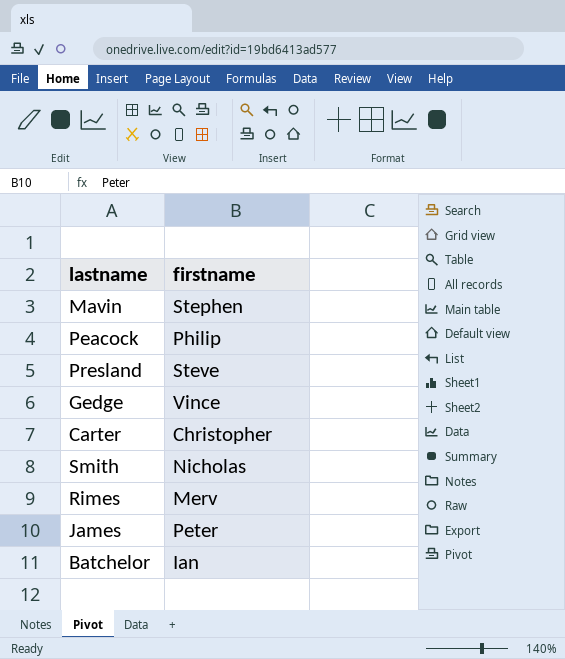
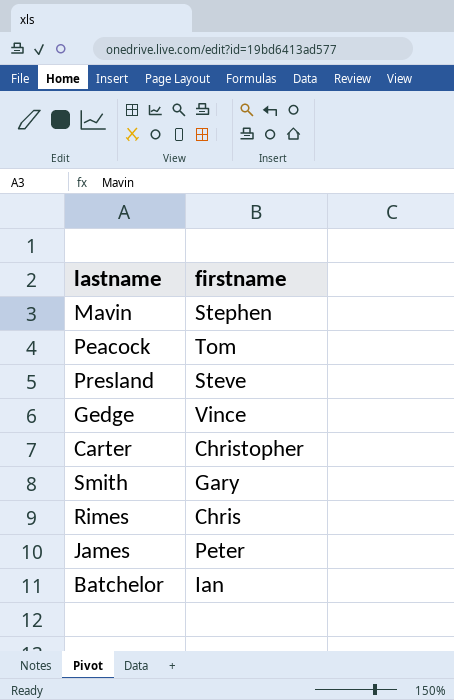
Peacock | firstname: Philip -> Tom
Smith | firstname: Nicholas -> Gary
Rimes | firstname: Merv -> Chris

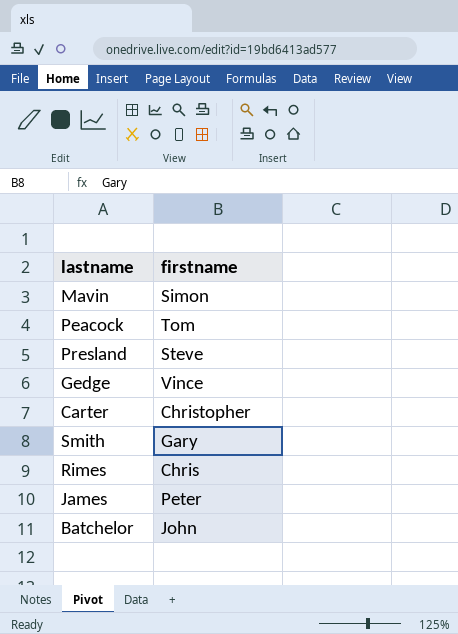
Mavin | firstname: Stephen -> Simon
Batchelor | firstname: Ian -> John

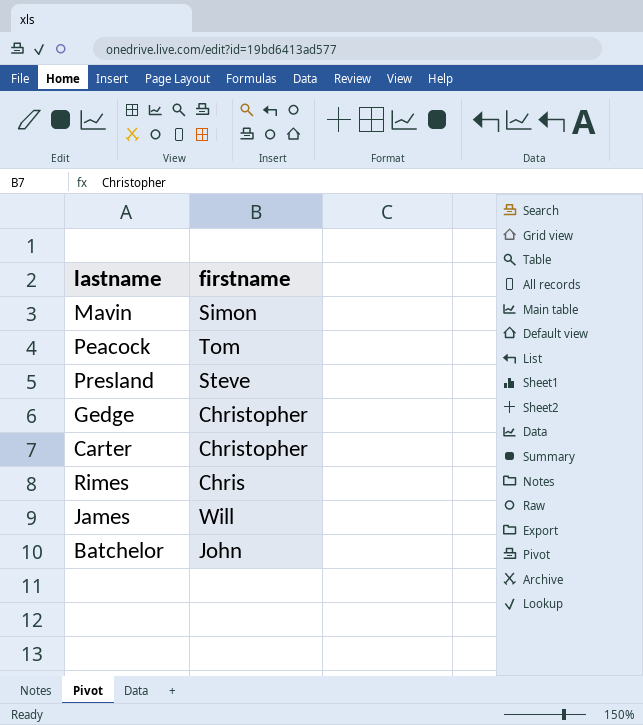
row Smith: Gary -> none
Gedge | firstname: Vince -> Christopher
James | firstname: Peter -> Will

